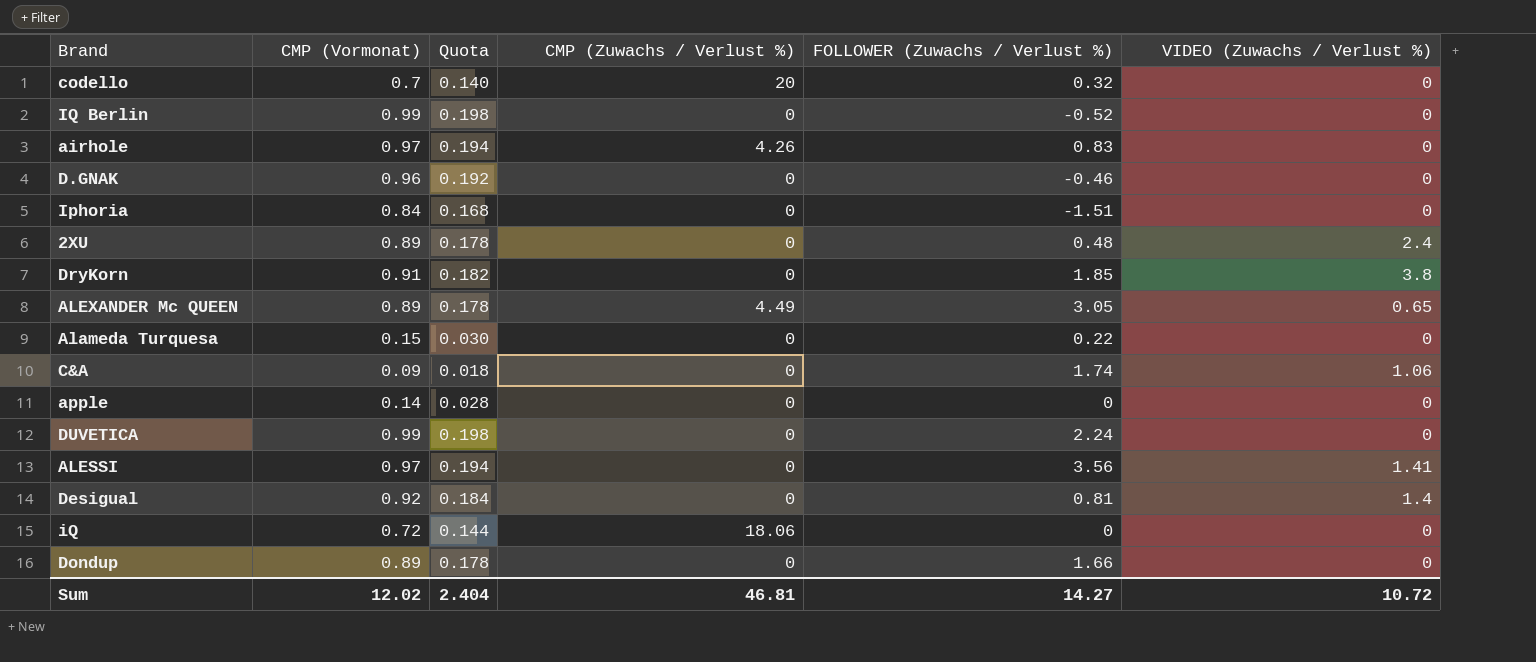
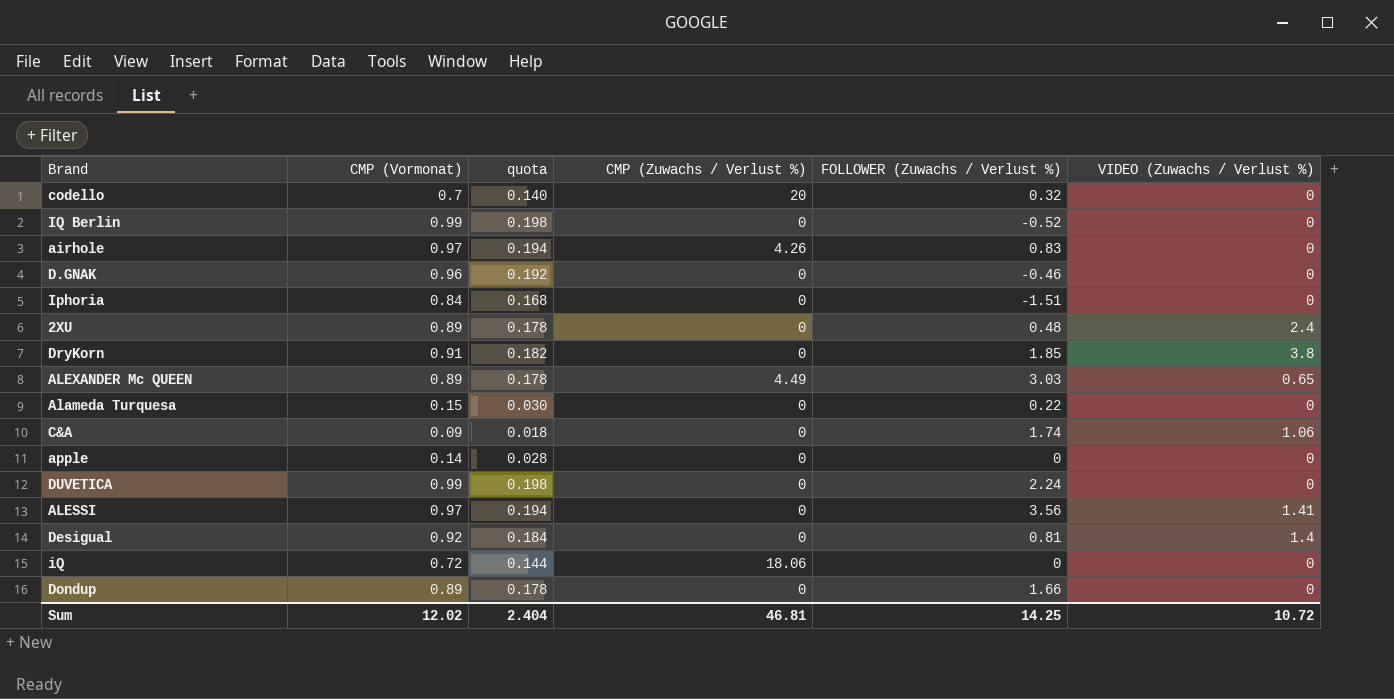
column name: Quota -> quota
ALEXANDER Mc QUEEN | FOLLOWER (Zuwachs / Verlust %): 3.05 -> 3.03
Sum | FOLLOWER (Zuwachs / Verlust %): 14.27 -> 14.25

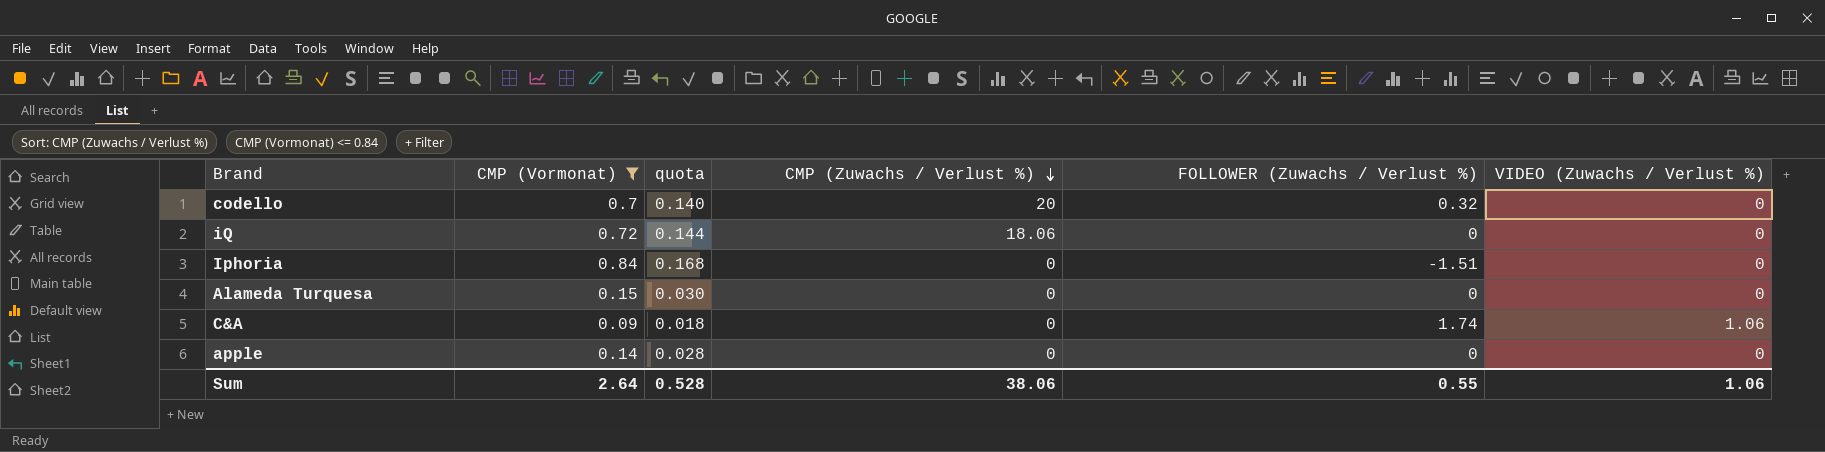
filter: none -> CMP (Vormonat) <= 0.84
row order: none -> CMP (Zuwachs / Verlust %) descending
Alameda Turquesa | FOLLOWER (Zuwachs / Verlust %): 0.22 -> 0
Sum | CMP (Vormonat): 12.02 -> 2.64
Sum | quota: 2.404 -> 0.528
Sum | CMP (Zuwachs / Verlust %): 46.81 -> 38.06
Sum | FOLLOWER (Zuwachs / Verlust %): 14.25 -> 0.55
Sum | VIDEO (Zuwachs / Verlust %): 10.72 -> 1.06

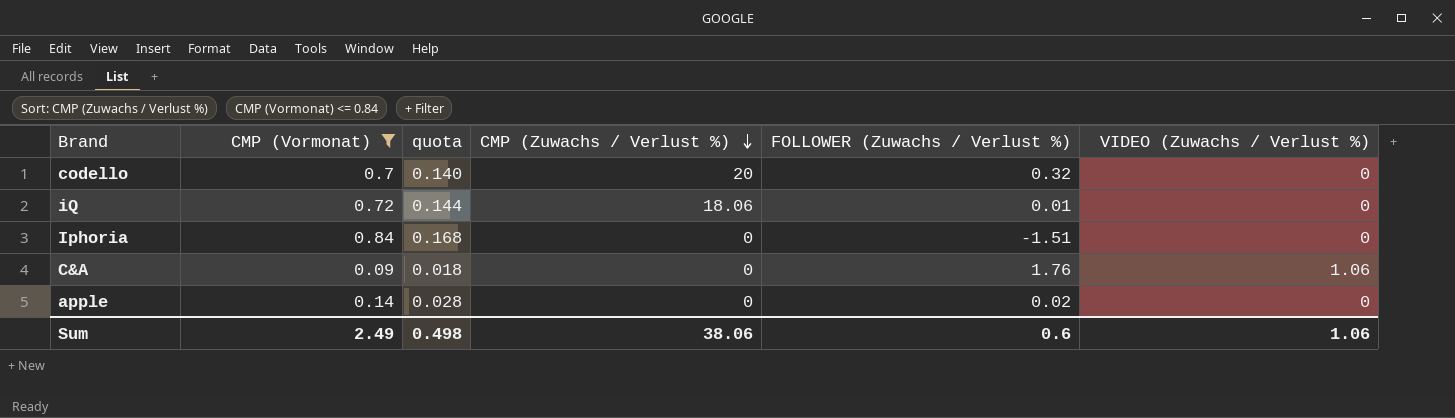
row Alameda Turquesa: 0.15 | 0.030 | 0 | 0 | 0 -> none
iQ | FOLLOWER (Zuwachs / Verlust %): 0 -> 0.01
C&A | FOLLOWER (Zuwachs / Verlust %): 1.74 -> 1.76
apple | FOLLOWER (Zuwachs / Verlust %): 0 -> 0.02
Sum | CMP (Vormonat): 2.64 -> 2.49
Sum | quota: 0.528 -> 0.498
Sum | FOLLOWER (Zuwachs / Verlust %): 0.55 -> 0.6

